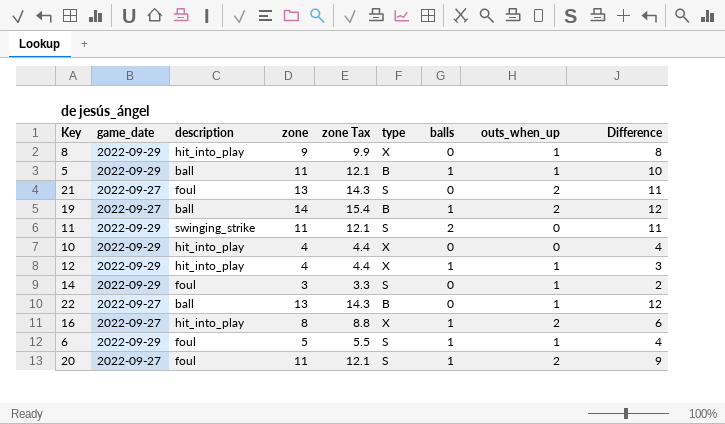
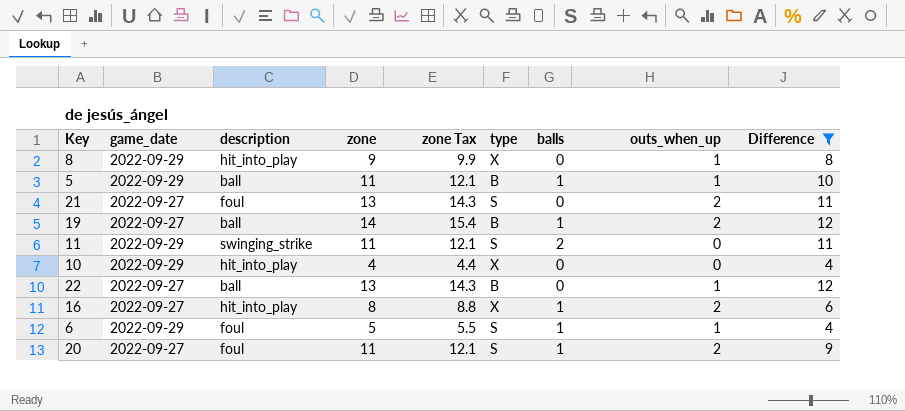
filter: none -> Difference >= 4

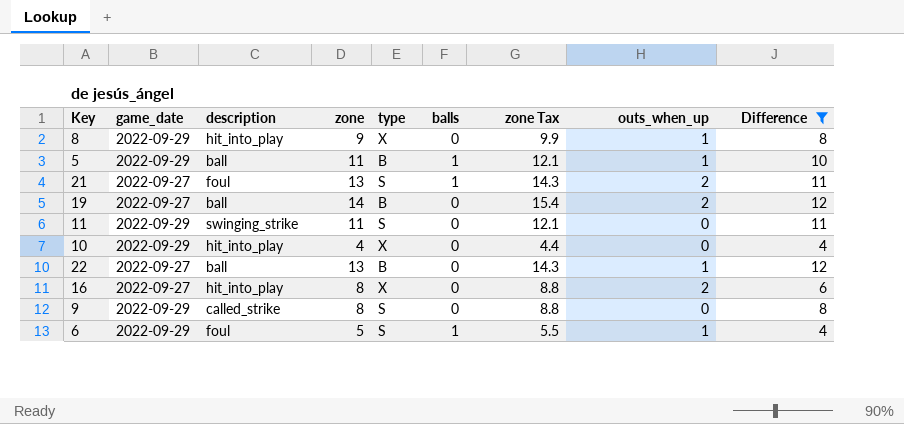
column zone Tax | position: 5 -> 7
row 20: 2022-09-27 | foul | 11 | 12.1 | S | 1 | 2 | 9 -> none
21 | balls: 0 -> 1
19 | balls: 1 -> 0
11 | balls: 2 -> 0
16 | balls: 1 -> 0
row 9: none -> 2022-09-29 | called_strike | 8 | S | 0 | 8.8 | 0 | 8

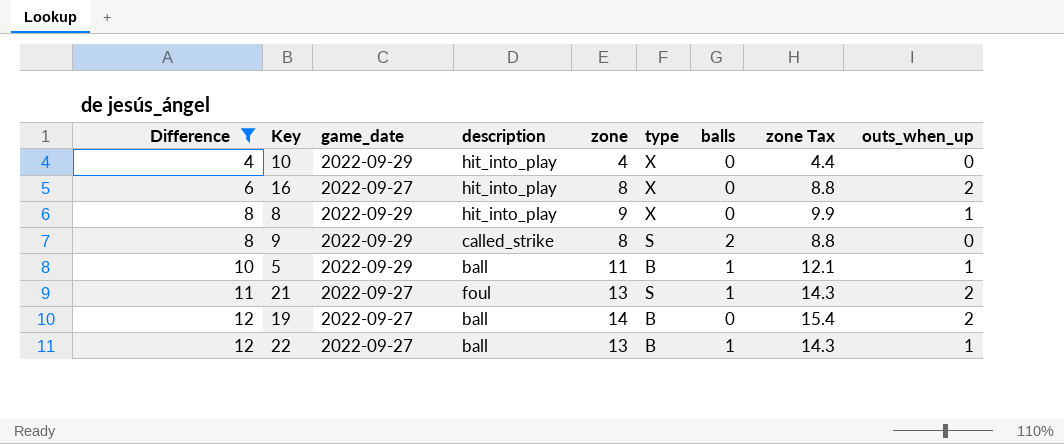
row order: none -> Difference ascending
column Difference | position: 9 -> 1
row 11: 2022-09-29 | swinging_strike | 11 | S | 0 | 12.1 | 0 | 11 -> none
row 6: 2022-09-29 | foul | 5 | S | 1 | 5.5 | 1 | 4 -> none
9 | balls: 0 -> 2
22 | balls: 0 -> 1

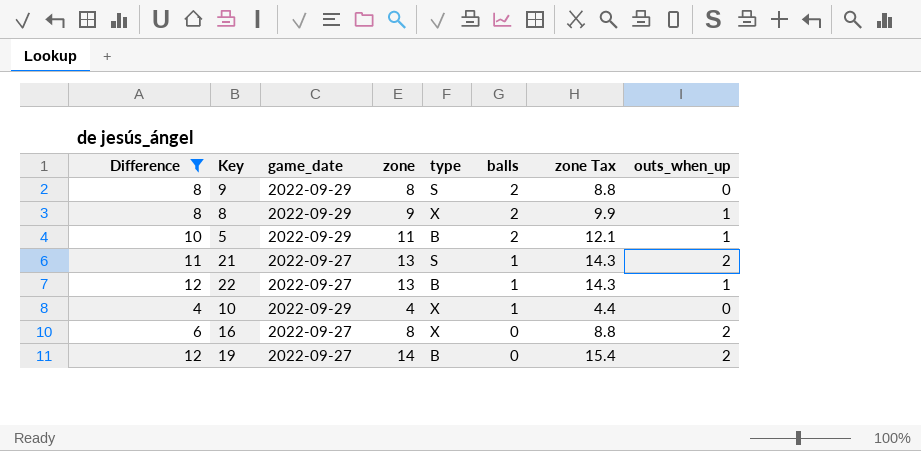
row order: Difference ascending -> balls descending
column description | position: 4 -> none
8 | balls: 0 -> 2
5 | balls: 1 -> 2
10 | balls: 0 -> 1

